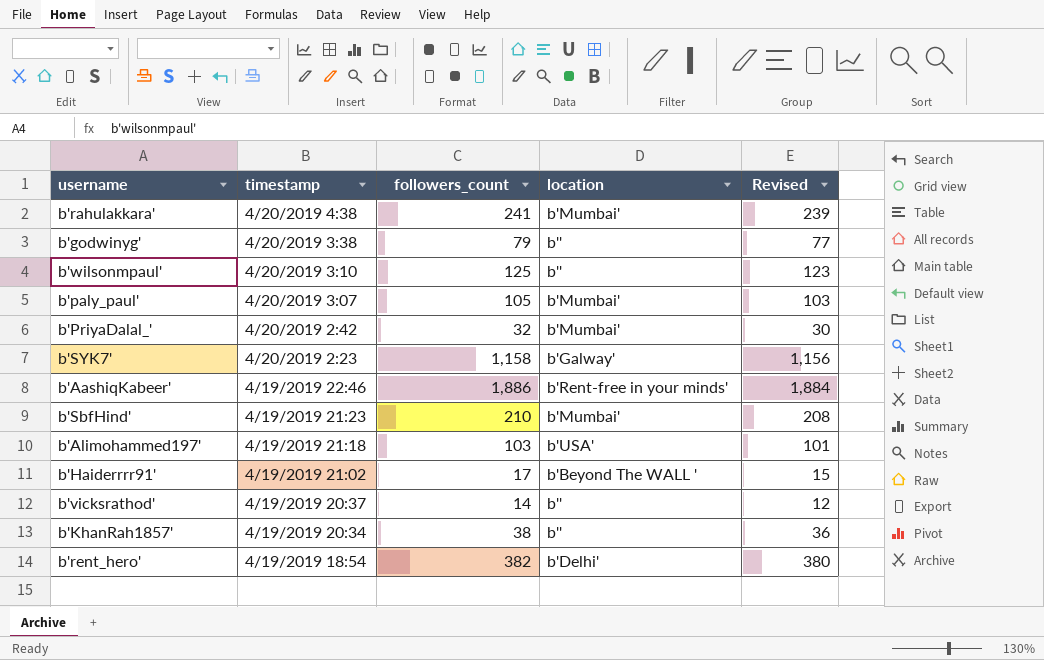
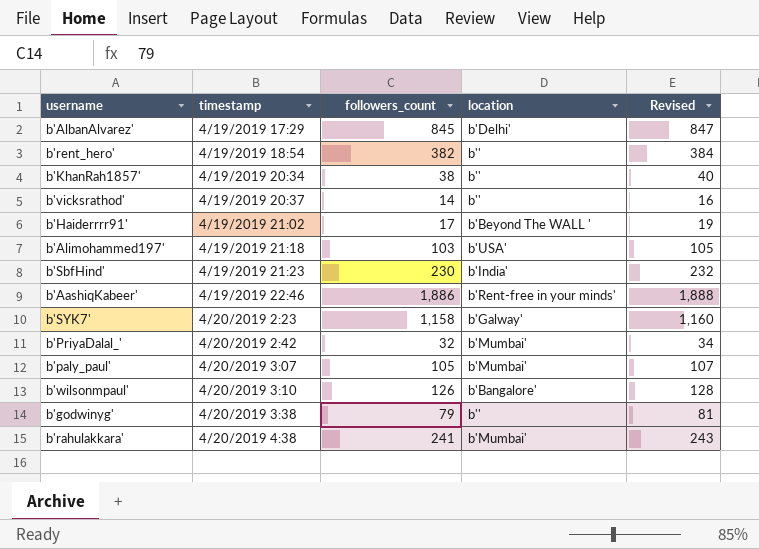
row order: timestamp descending -> timestamp ascending
column Revised | formula: [followers_count] - 2 -> [followers_count] + 2
row b'AlbanAlvarez': none -> 4/19/2019 17:29 | 845 | b'Delhi' | 847
b'rent_hero' | location: b'Delhi' -> b''
b'SbfHind' | followers_count: 210 -> 230
b'SbfHind' | location: b'Mumbai' -> b'India'
b'wilsonmpaul' | followers_count: 125 -> 126
b'wilsonmpaul' | location: b'' -> b'Bangalore'

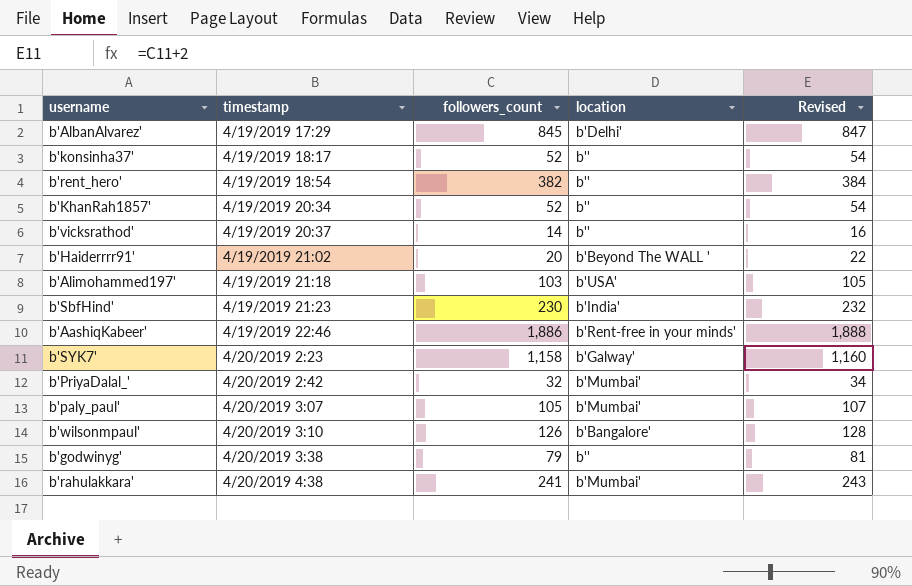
row b'konsinha37': none -> 4/19/2019 18:17 | 52 | b'' | 54
b'KhanRah1857' | followers_count: 38 -> 52
b'KhanRah1857' | Revised: 40 -> 54
b'Haiderrrr91' | followers_count: 17 -> 20
b'Haiderrrr91' | Revised: 19 -> 22

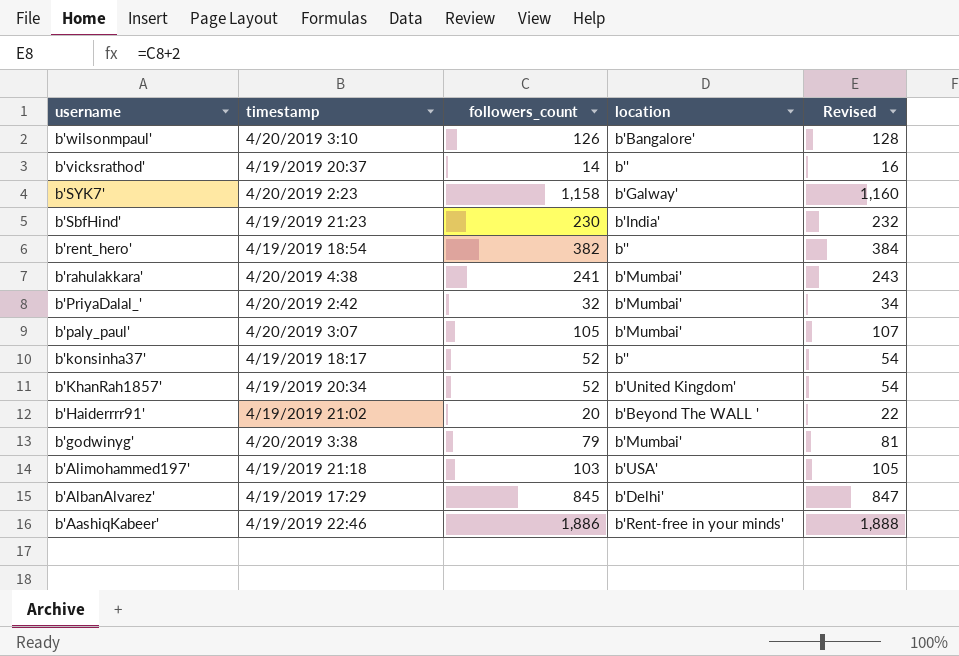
row order: timestamp ascending -> username descending
b'KhanRah1857' | location: b'' -> b'United Kingdom'
b'godwinyg' | location: b'' -> b'Mumbai'

